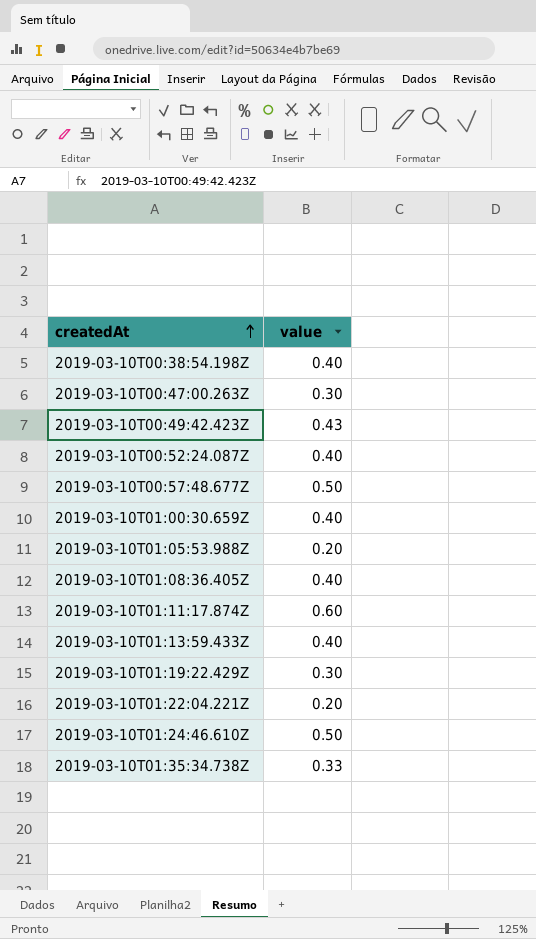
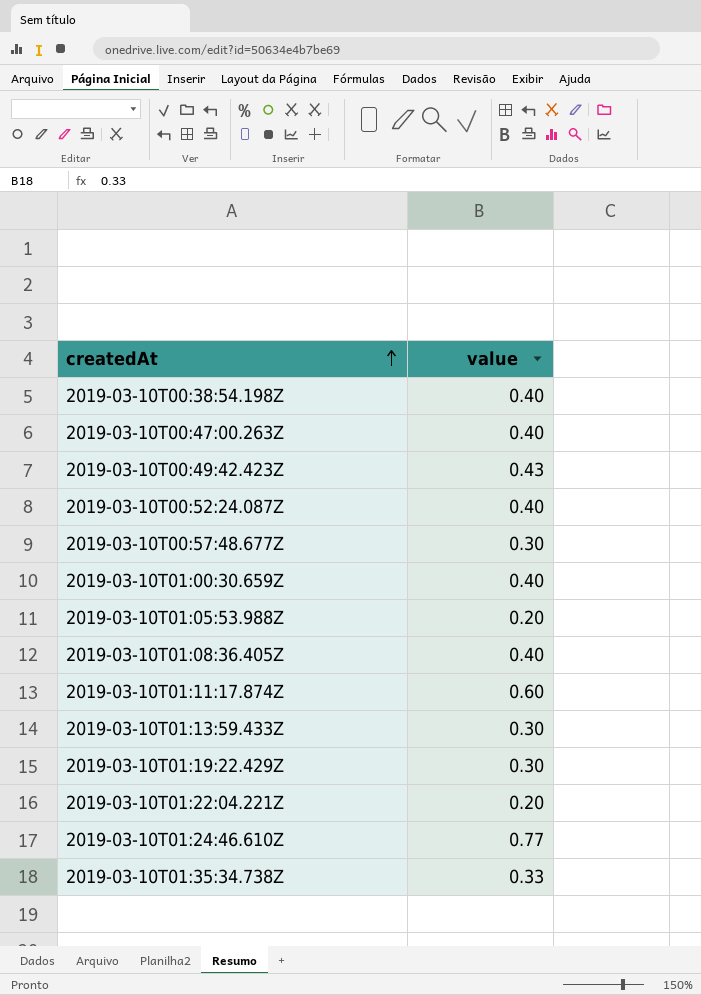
2019-03-10T00:47:00.263Z | value: 0.30 -> 0.40
2019-03-10T00:57:48.677Z | value: 0.50 -> 0.30
2019-03-10T01:13:59.433Z | value: 0.40 -> 0.30
2019-03-10T01:24:46.610Z | value: 0.50 -> 0.77

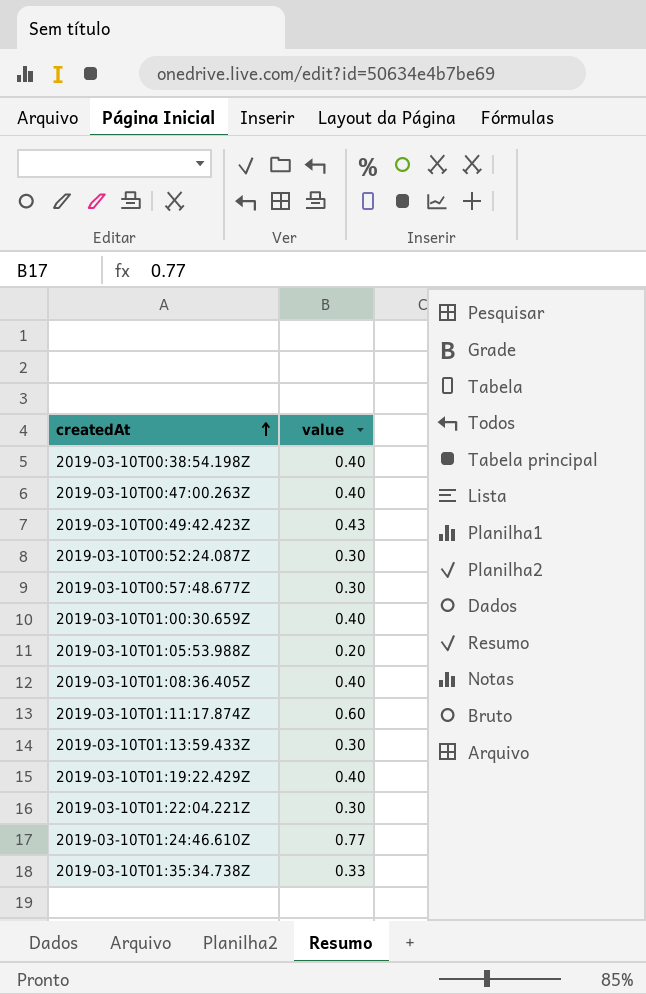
2019-03-10T00:52:24.087Z | value: 0.40 -> 0.30
2019-03-10T01:19:22.429Z | value: 0.30 -> 0.40
2019-03-10T01:22:04.221Z | value: 0.20 -> 0.30

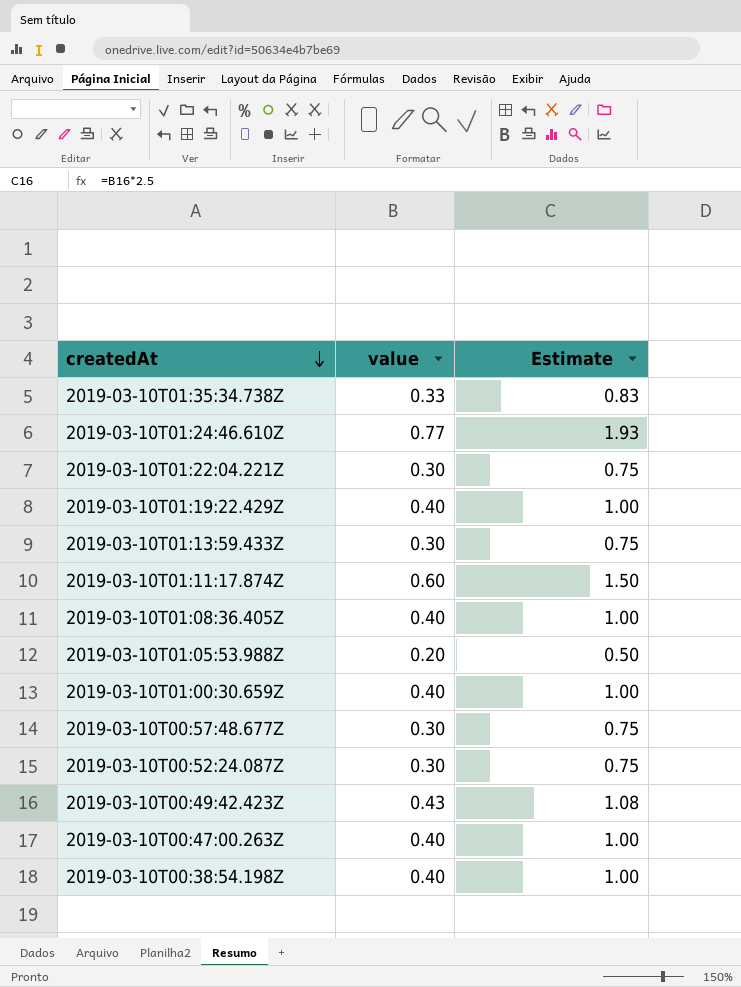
row order: createdAt ascending -> createdAt descending
column Estimate | formula: none -> [value] * 2.5

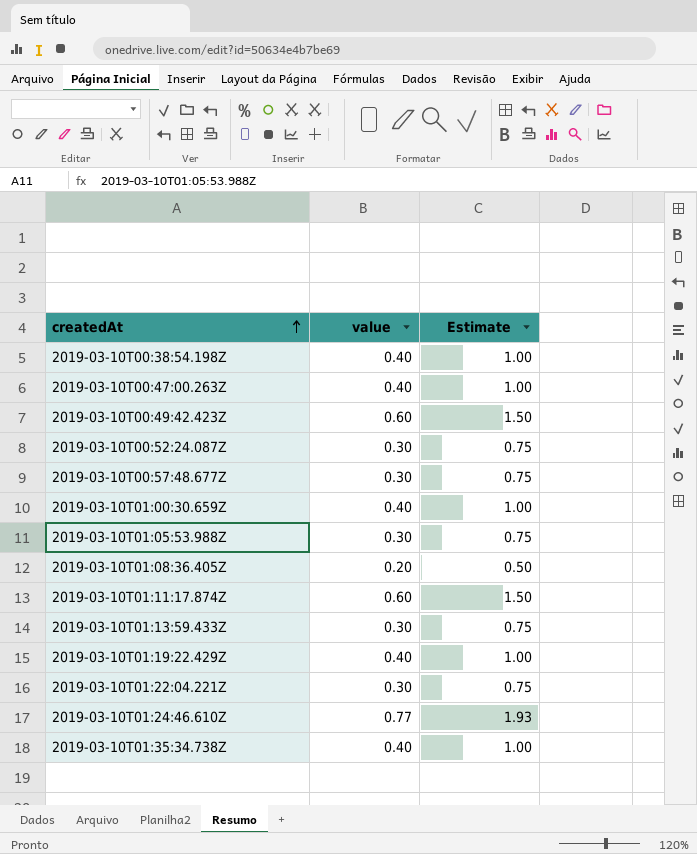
row order: createdAt descending -> createdAt ascending
2019-03-10T00:49:42.423Z | value: 0.43 -> 0.60
2019-03-10T00:49:42.423Z | Estimate: 1.08 -> 1.50
2019-03-10T01:05:53.988Z | value: 0.20 -> 0.30
2019-03-10T01:05:53.988Z | Estimate: 0.50 -> 0.75
2019-03-10T01:08:36.405Z | value: 0.40 -> 0.20
2019-03-10T01:08:36.405Z | Estimate: 1.00 -> 0.50
2019-03-10T01:35:34.738Z | value: 0.33 -> 0.40
2019-03-10T01:35:34.738Z | Estimate: 0.83 -> 1.00

